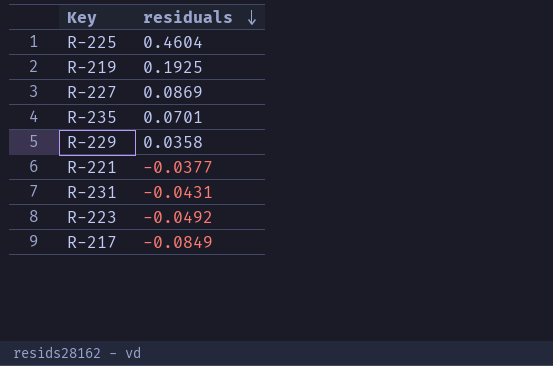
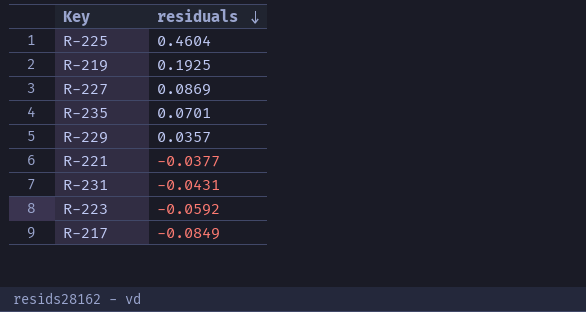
R-229 | residuals: 0.0358 -> 0.0357
R-223 | residuals: -0.0492 -> -0.0592

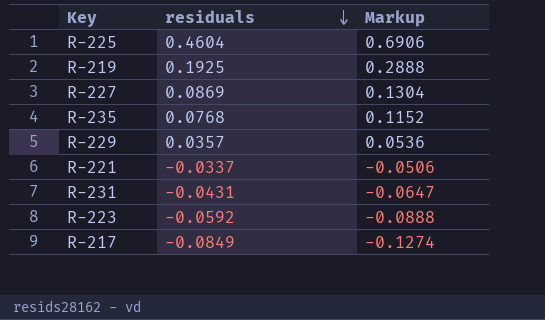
column Markup | formula: none -> [residuals] * 1.5
R-235 | residuals: 0.0701 -> 0.0768
R-221 | residuals: -0.0377 -> -0.0337

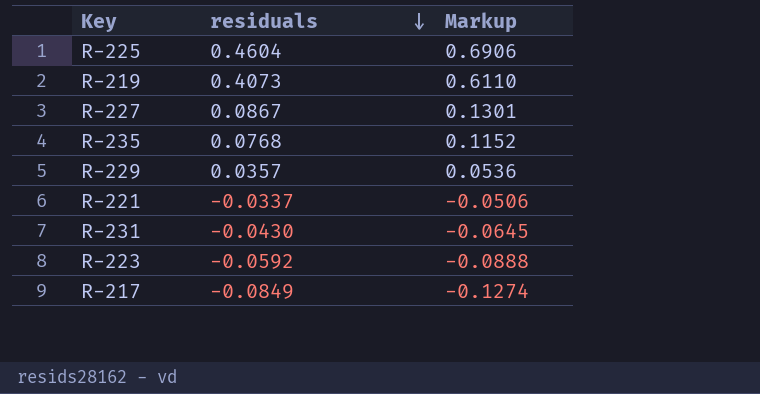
R-219 | residuals: 0.1925 -> 0.4073
R-219 | Markup: 0.2888 -> 0.6110
R-227 | residuals: 0.0869 -> 0.0867
R-227 | Markup: 0.1304 -> 0.1301
R-231 | residuals: -0.0431 -> -0.0430
R-231 | Markup: -0.0647 -> -0.0645

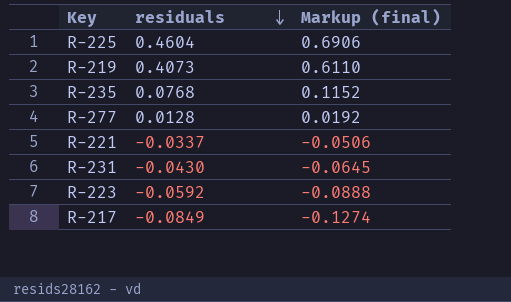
column name: Markup -> Markup (final)
row R-227: 0.0867 | 0.1301 -> none
row R-229: 0.0357 | 0.0536 -> none
row R-277: none -> 0.0128 | 0.0192

